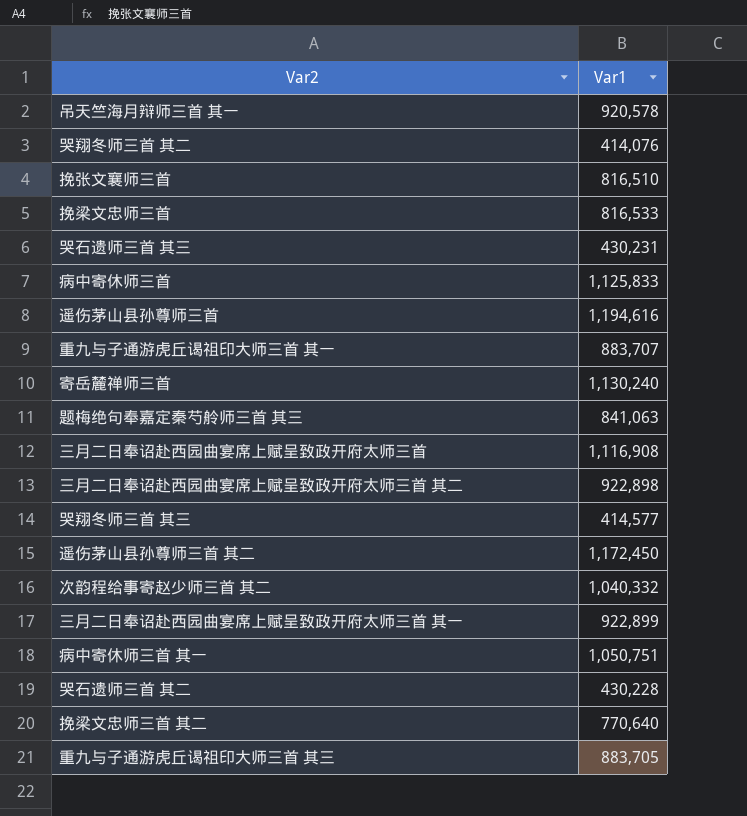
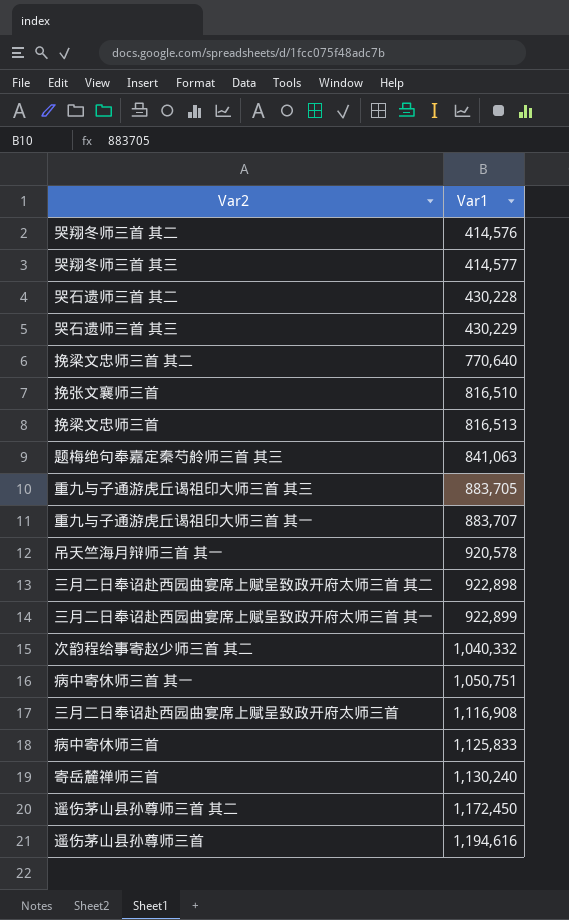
row order: none -> Var1 ascending
哭翔冬师三首 其二 | Var1: 414,076 -> 414,576
哭石遗师三首 其三 | Var1: 430,231 -> 430,229
挽梁文忠师三首 | Var1: 816,533 -> 816,513

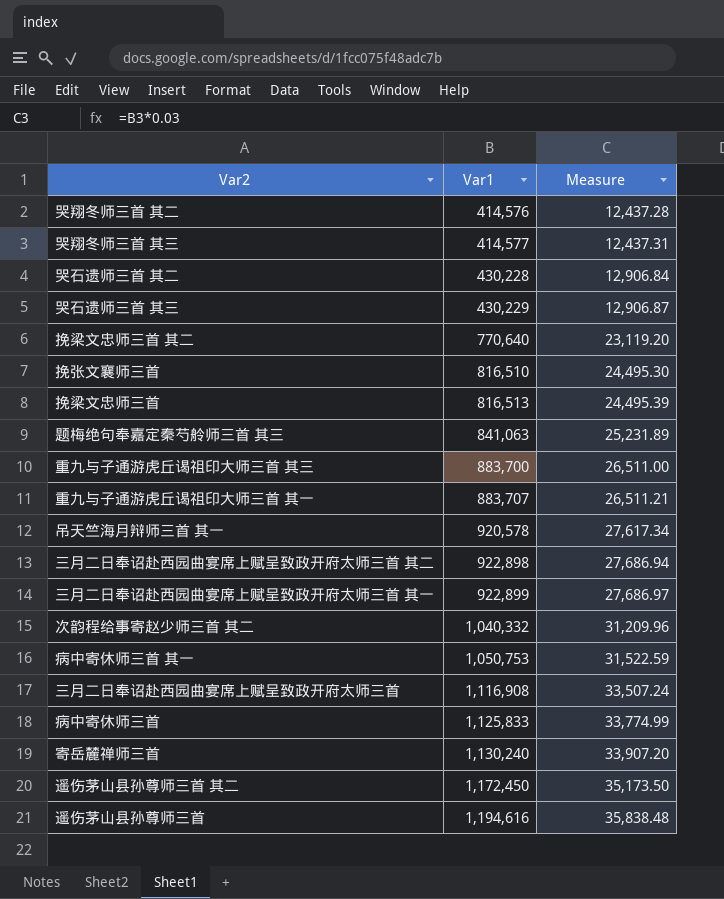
column Measure | formula: none -> [Var1] * 0.03
重九与子通游虎丘谒祖印大师三首 其三 | Var1: 883,705 -> 883,700
病中寄休师三首 其一 | Var1: 1,050,751 -> 1,050,753

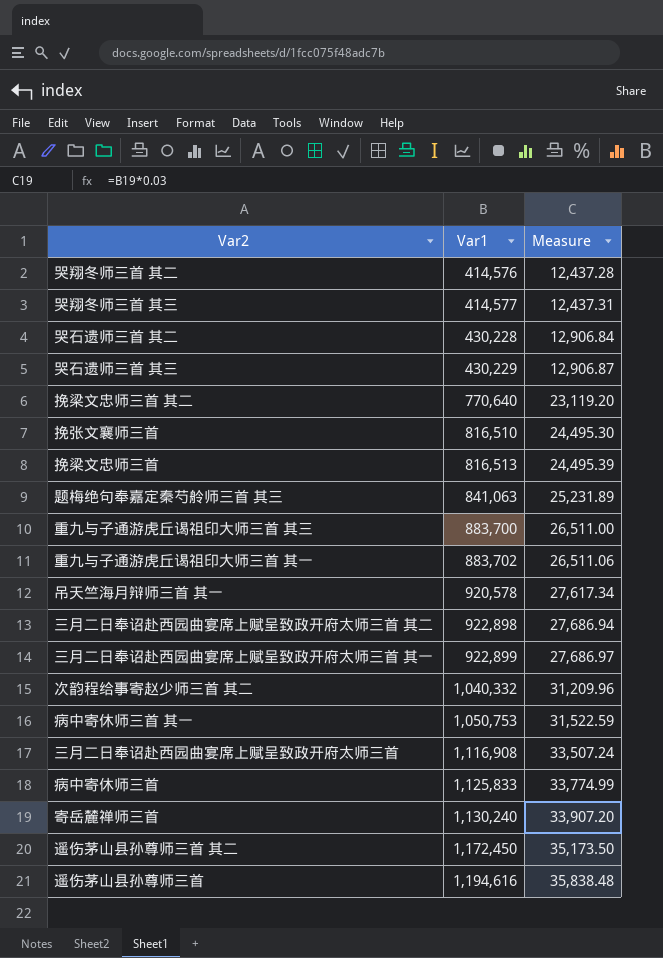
重九与子通游虎丘谒祖印大师三首 其一 | Var1: 883,707 -> 883,702
重九与子通游虎丘谒祖印大师三首 其一 | Measure: 26,511.21 -> 26,511.06

